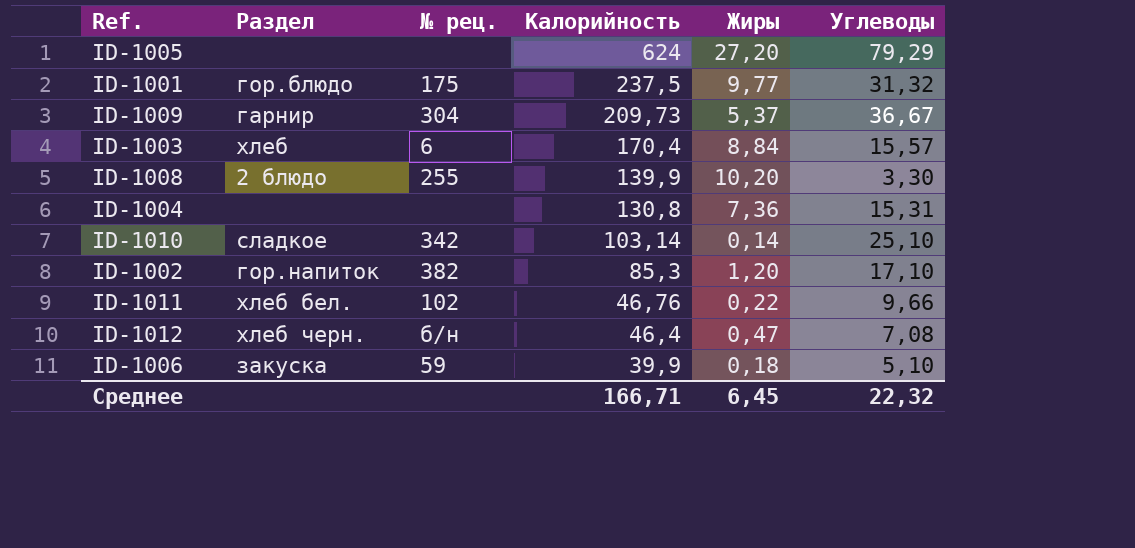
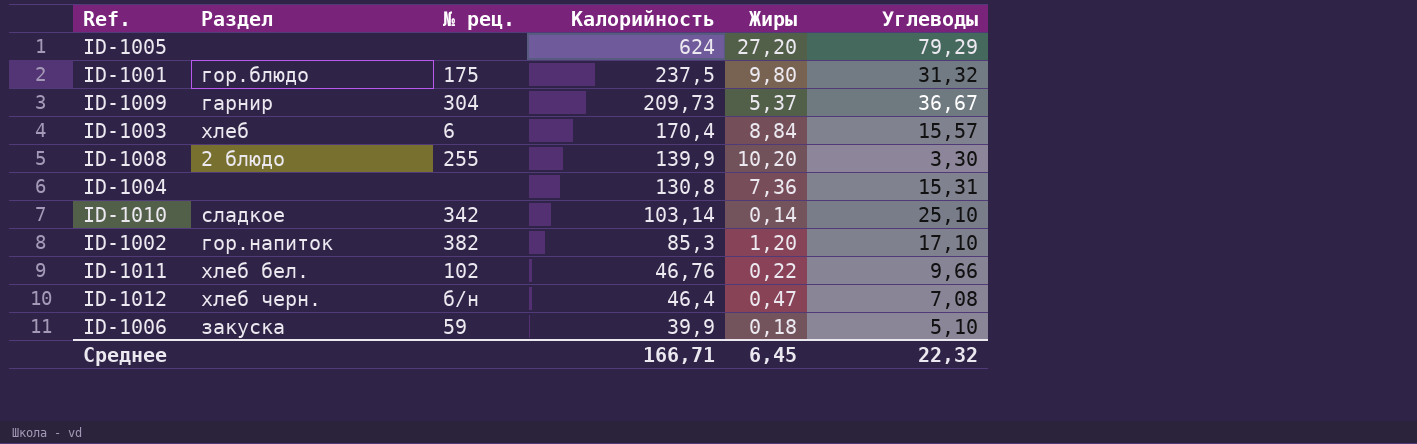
ID-1001 | Жиры: 9,77 -> 9,80

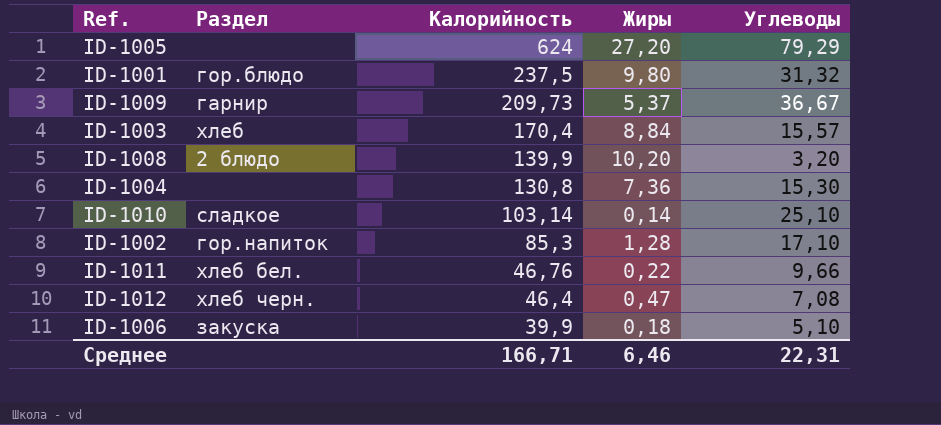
column № рец. | position: 3 -> none
ID-1008 | Углеводы: 3,30 -> 3,20
ID-1004 | Углеводы: 15,31 -> 15,30
ID-1002 | Жиры: 1,20 -> 1,28
Среднее | Жиры: 6,45 -> 6,46
Среднее | Углеводы: 22,32 -> 22,31

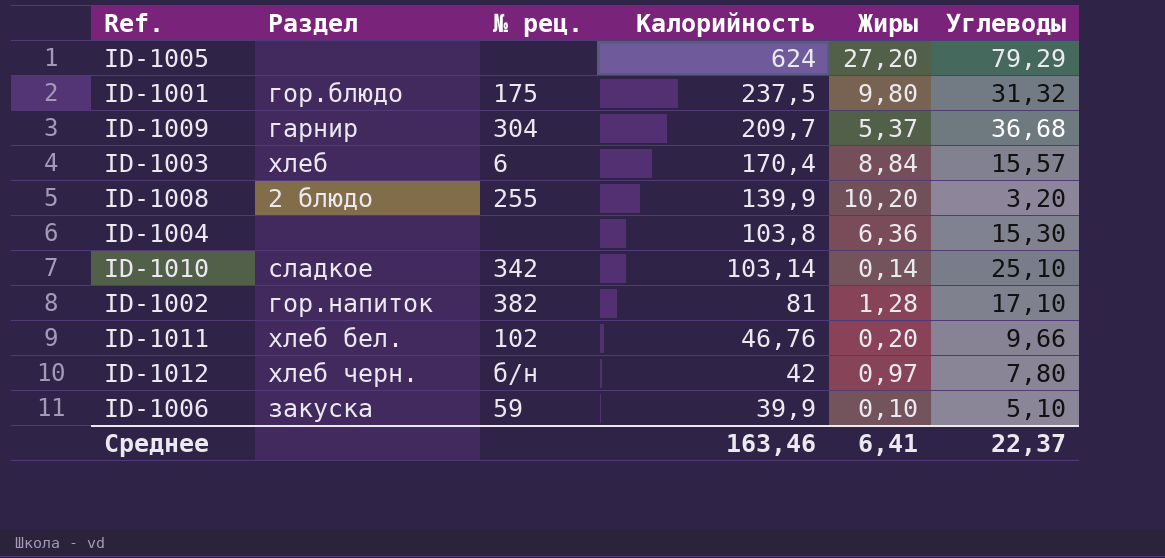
column № рец. | position: none -> 3
ID-1009 | Калорийность: 209,73 -> 209,7
ID-1009 | Углеводы: 36,67 -> 36,68
ID-1004 | Калорийность: 130,8 -> 103,8
ID-1004 | Жиры: 7,36 -> 6,36
ID-1002 | Калорийность: 85,3 -> 81
ID-1011 | Жиры: 0,22 -> 0,20
ID-1012 | Калорийность: 46,4 -> 42
ID-1012 | Жиры: 0,47 -> 0,97
ID-1012 | Углеводы: 7,08 -> 7,80
ID-1006 | Жиры: 0,18 -> 0,10
Среднее | Калорийность: 166,71 -> 163,46
Среднее | Жиры: 6,46 -> 6,41
Среднее | Углеводы: 22,31 -> 22,37

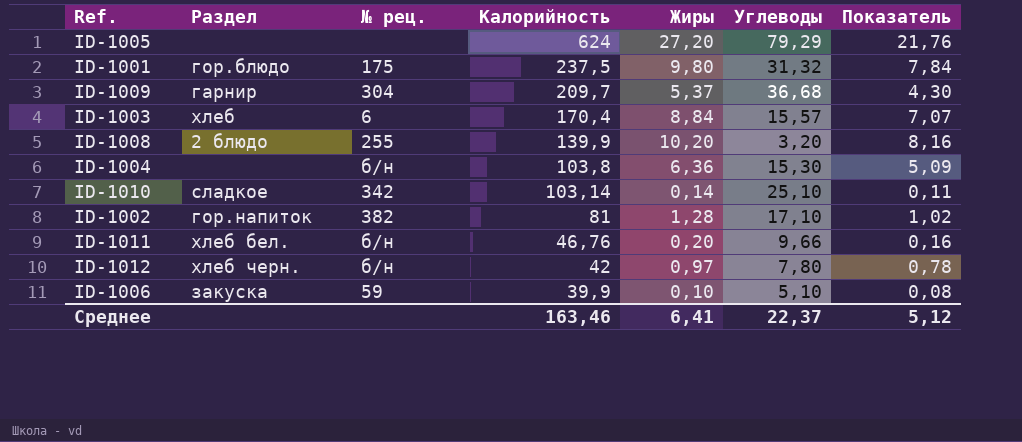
column Показатель | formula: none -> [Жиры] * 0,8
ID-1004 | № рец.: none -> б/н
ID-1011 | № рец.: 102 -> б/н

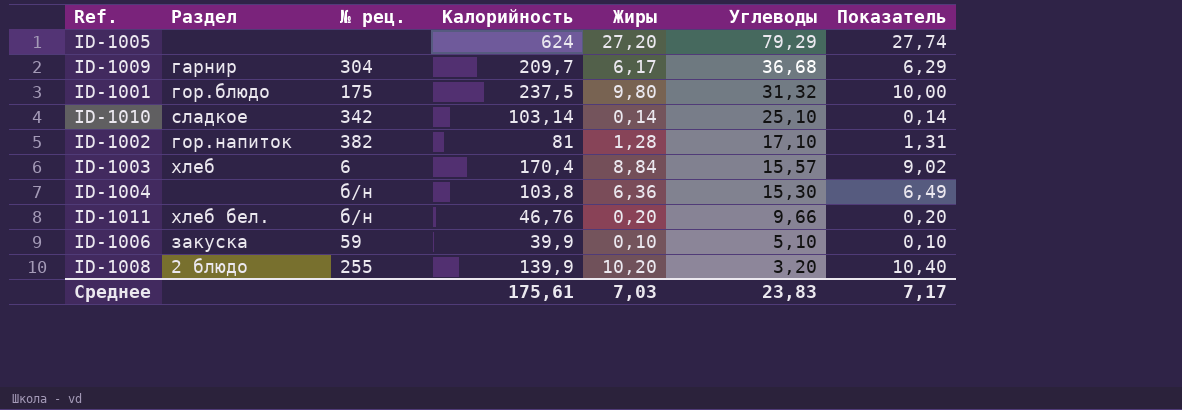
row order: Калорийность descending -> Углеводы descending
column Показатель | formula: [Жиры] * 0,8 -> [Жиры] * 1,02
row ID-1012: хлеб черн. | б/н | 42 | 0,97 | 7,80 | 0,78 -> none
ID-1009 | Жиры: 5,37 -> 6,17
Среднее | Калорийность: 163,46 -> 175,61
Среднее | Жиры: 6,41 -> 7,03
Среднее | Углеводы: 22,37 -> 23,83
Среднее | Показатель: 5,12 -> 7,17

